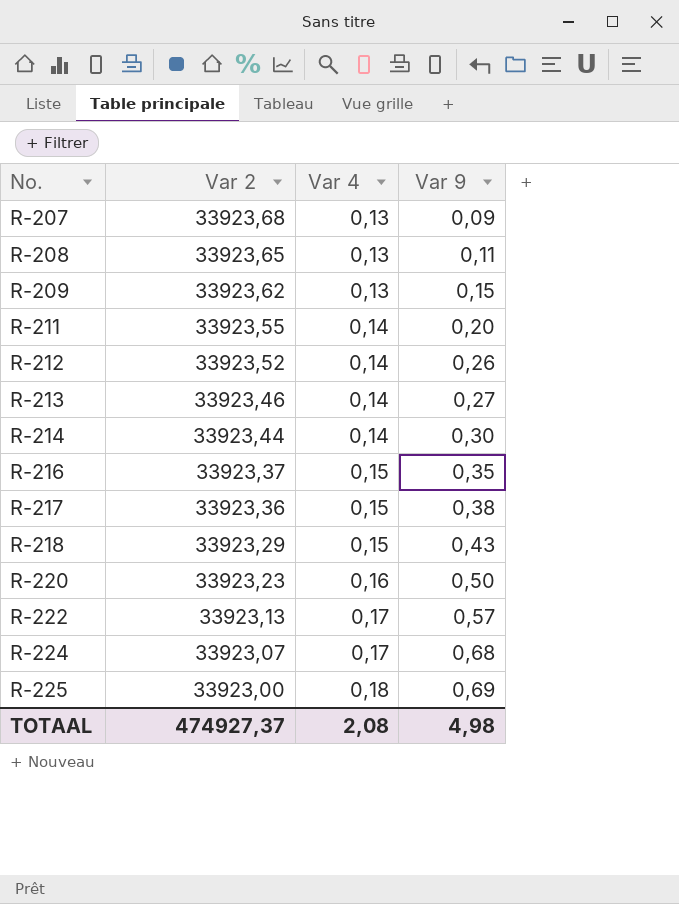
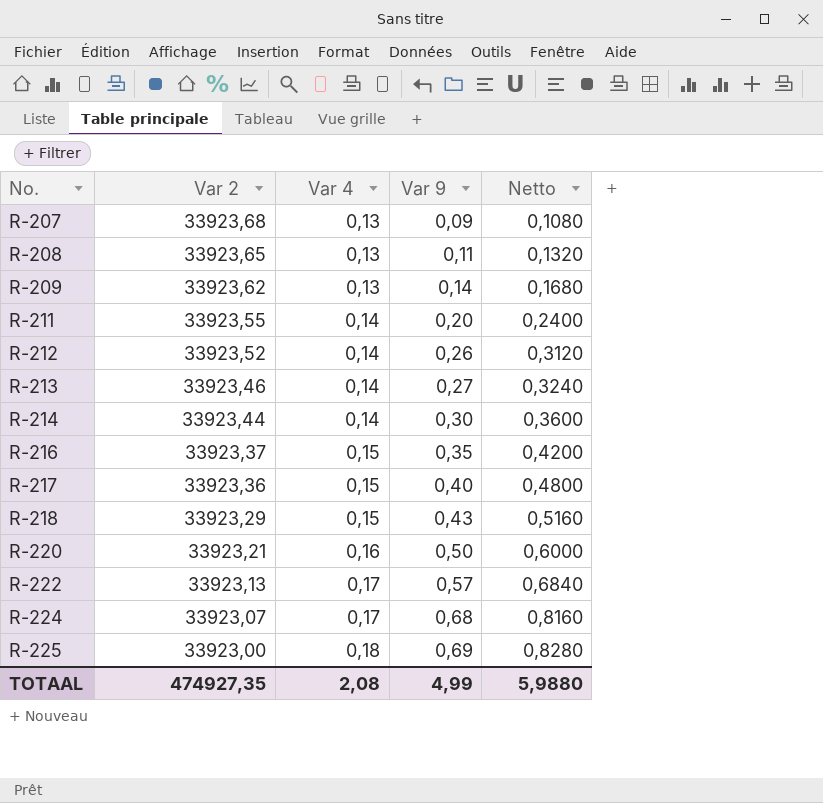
column Netto | formula: none -> [Var 9] * 1,2
R-209 | Var 9: 0,15 -> 0,14
R-217 | Var 9: 0,38 -> 0,40
R-220 | Var 2: 33923,23 -> 33923,21
TOTAAL | Var 2: 474927,37 -> 474927,35
TOTAAL | Var 9: 4,98 -> 4,99

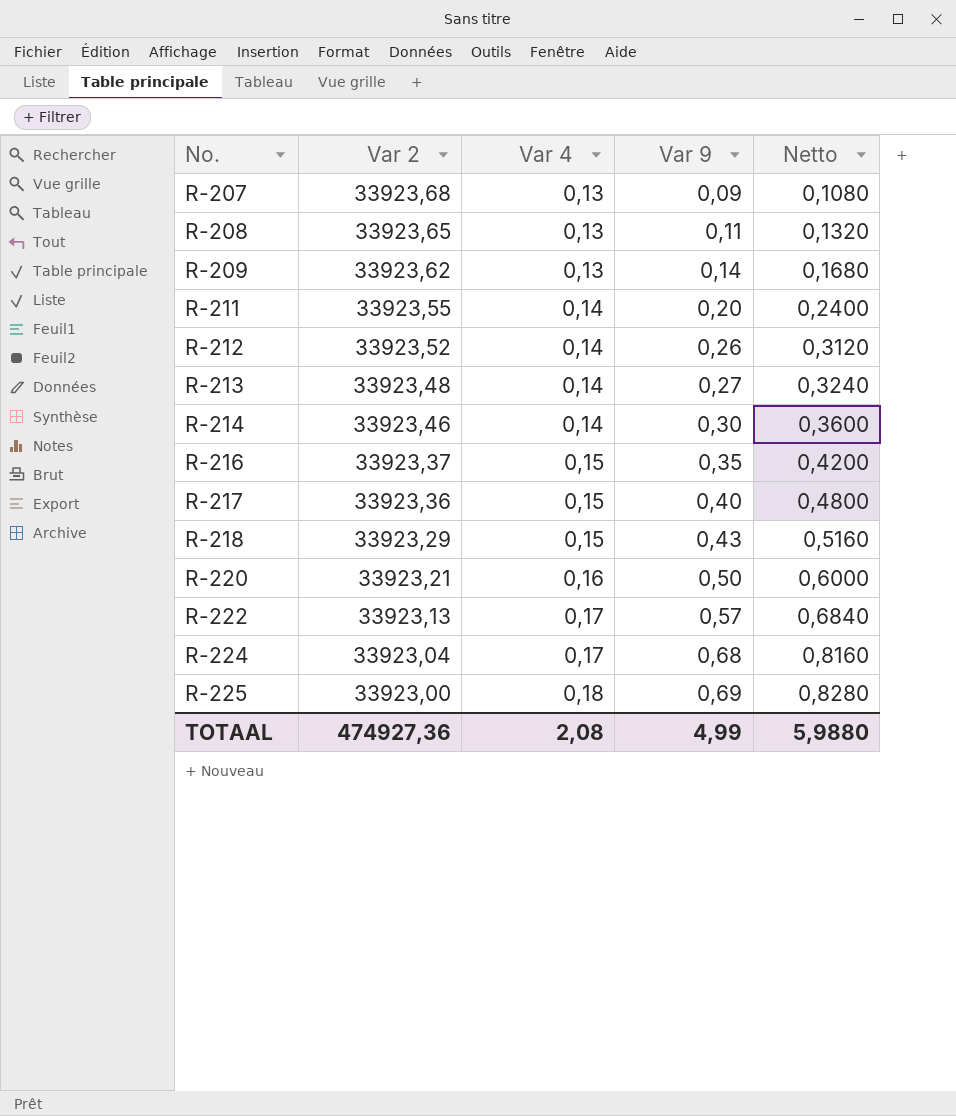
R-213 | Var 2: 33923,46 -> 33923,48
R-214 | Var 2: 33923,44 -> 33923,46
R-224 | Var 2: 33923,07 -> 33923,04
TOTAAL | Var 2: 474927,35 -> 474927,36

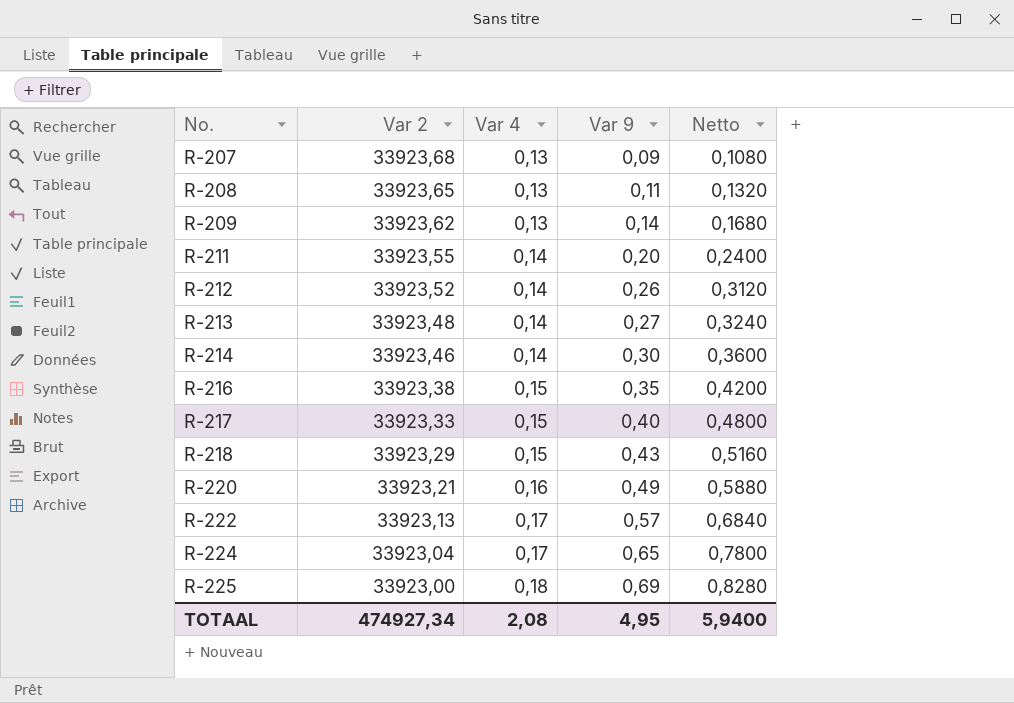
R-216 | Var 2: 33923,37 -> 33923,38
R-217 | Var 2: 33923,36 -> 33923,33
R-220 | Var 9: 0,50 -> 0,49
R-220 | Netto: 0,6000 -> 0,5880
R-224 | Var 9: 0,68 -> 0,65
R-224 | Netto: 0,8160 -> 0,7800
TOTAAL | Var 2: 474927,36 -> 474927,34
TOTAAL | Var 9: 4,99 -> 4,95
TOTAAL | Netto: 5,9880 -> 5,9400

